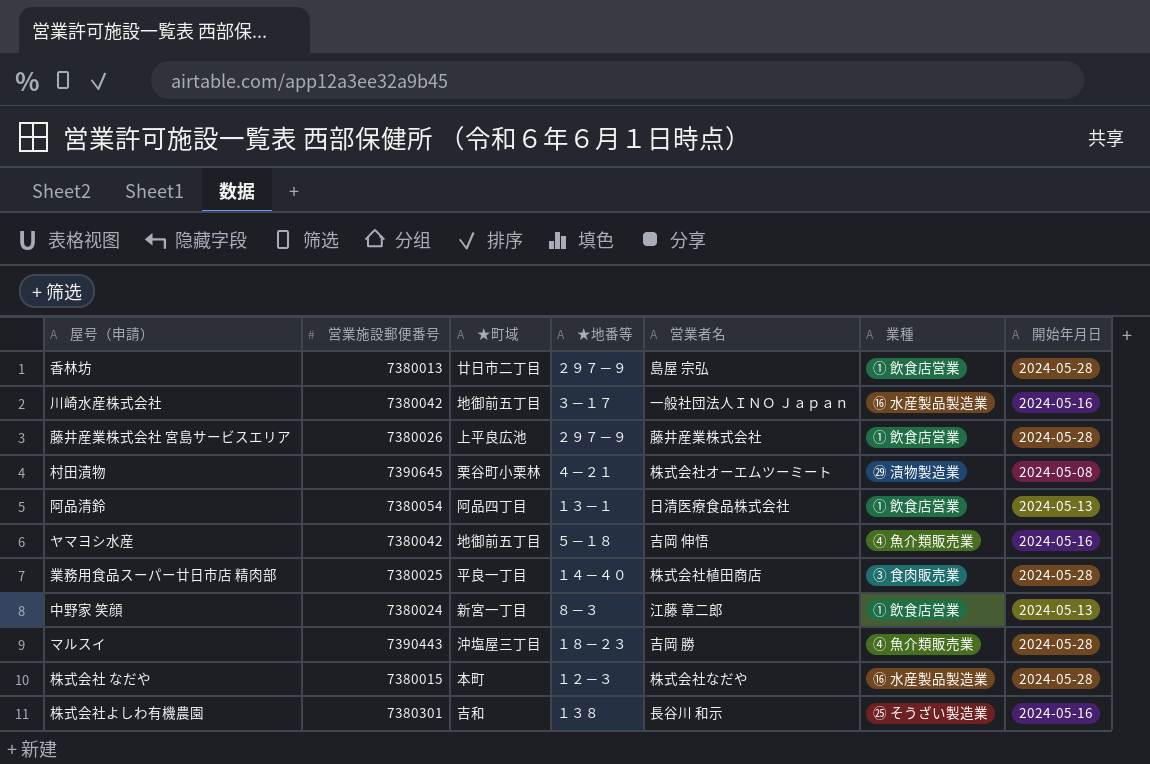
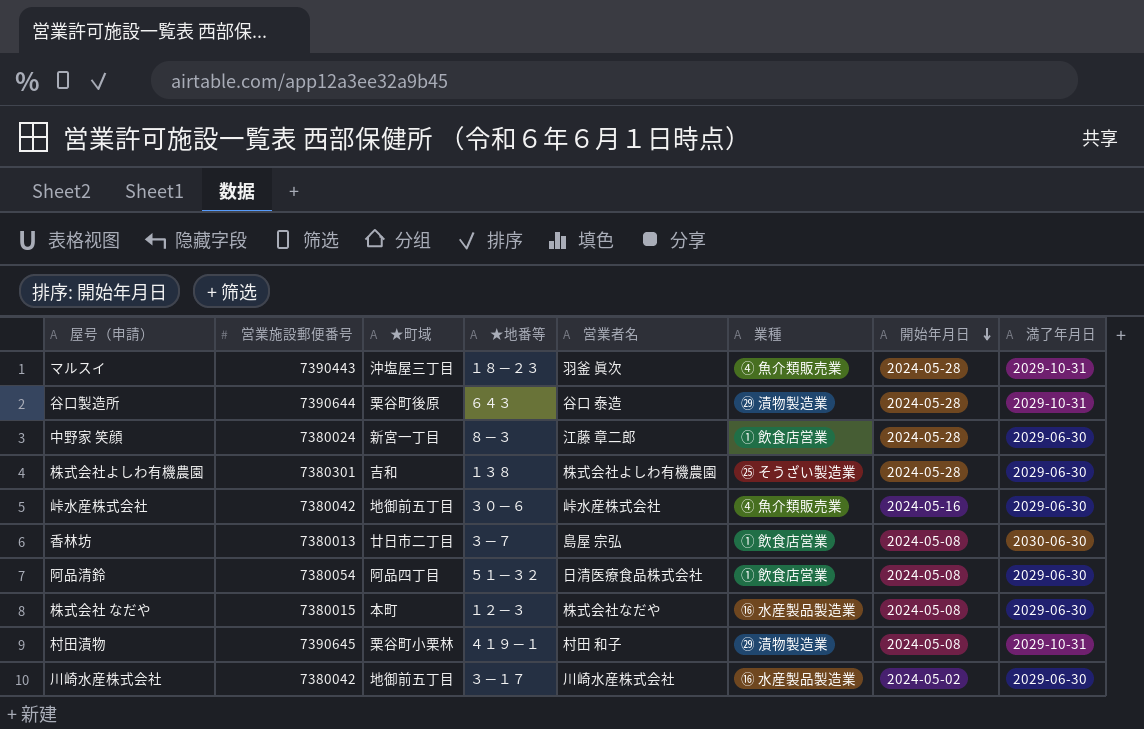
row order: none -> 開始年月日 descending
column 満了年月日 | position: none -> 8
row 藤井産業株式会社 宮島サービスエリア: 7380026 | 上平良広池 | ２９７－９ | 藤井産業株式会社 | ① 飲食店営業 | 2024-05-28 -> none
row ヤマヨシ水産: 7380042 | 地御前五丁目 | ５－１８ | 吉岡 伸悟 | ④ 魚介類販売業 | 2024-05-16 -> none
row 業務用食品スーパー廿日市店 精肉部: 7380025 | 平良一丁目 | １４－４０ | 株式会社植田商店 | ③ 食肉販売業 | 2024-05-28 -> none
マルスイ | 営業者名: 吉岡 勝 -> 羽釜 眞次
row 谷口製造所: none -> 7390644 | 栗谷町後原 | ６４３ | 谷口 泰造 | ㉙ 漬物製造業 | 2024-05-28 | 2029-10-31
中野家 笑顔 | 開始年月日: 2024-05-13 -> 2024-05-28
株式会社よしわ有機農園 | 営業者名: 長谷川 和示 -> 株式会社よしわ有機農園
株式会社よしわ有機農園 | 開始年月日: 2024-05-16 -> 2024-05-28
row 峠水産株式会社: none -> 7380042 | 地御前五丁目 | ３０－６ | 峠水産株式会社 | ④ 魚介類販売業 | 2024-05-16 | 2029-06-30
香林坊 | ★地番等: ２９７－９ -> ３－７
香林坊 | 開始年月日: 2024-05-28 -> 2024-05-08
阿品清鈴 | ★地番等: １３－１ -> ５１－３２
阿品清鈴 | 開始年月日: 2024-05-13 -> 2024-05-08
株式会社 なだや | 開始年月日: 2024-05-28 -> 2024-05-08
村田漬物 | ★地番等: ４－２１ -> ４１９－１
村田漬物 | 営業者名: 株式会社オーエムツーミート -> 村田 和子
川崎水産株式会社 | 営業者名: 一般社団法人ＩＮＯ Ｊａｐａｎ -> 川崎水産株式会社
川崎水産株式会社 | 開始年月日: 2024-05-16 -> 2024-05-02

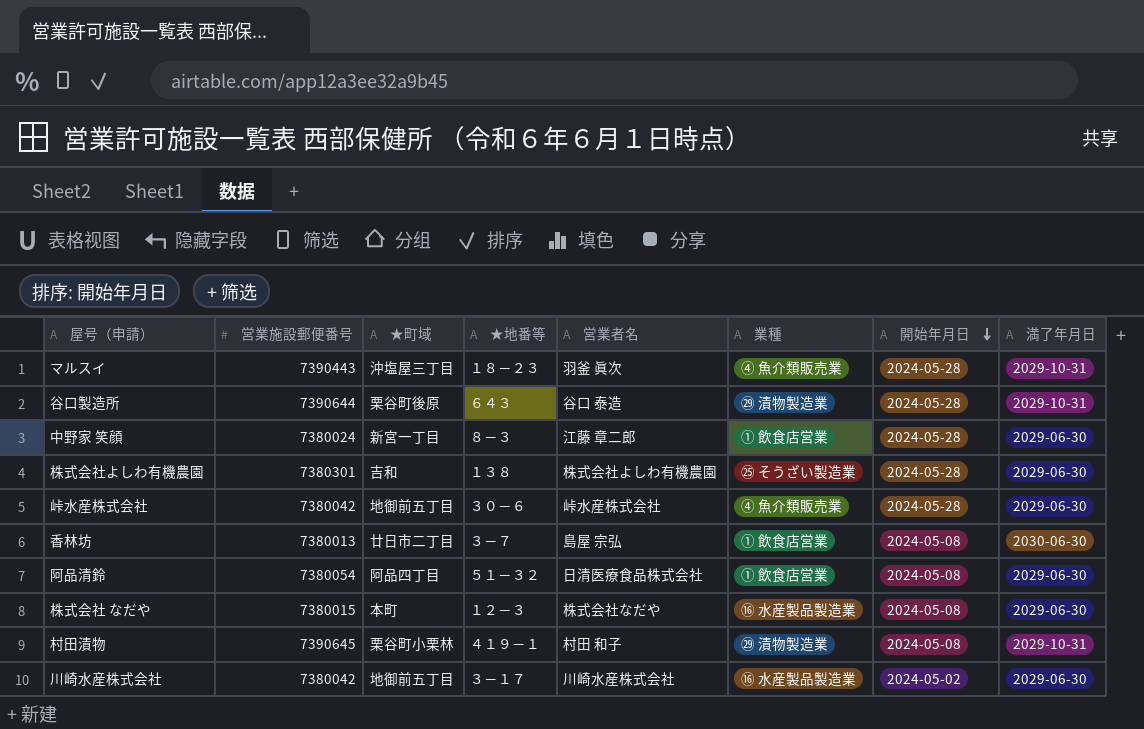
峠水産株式会社 | 開始年月日: 2024-05-16 -> 2024-05-28

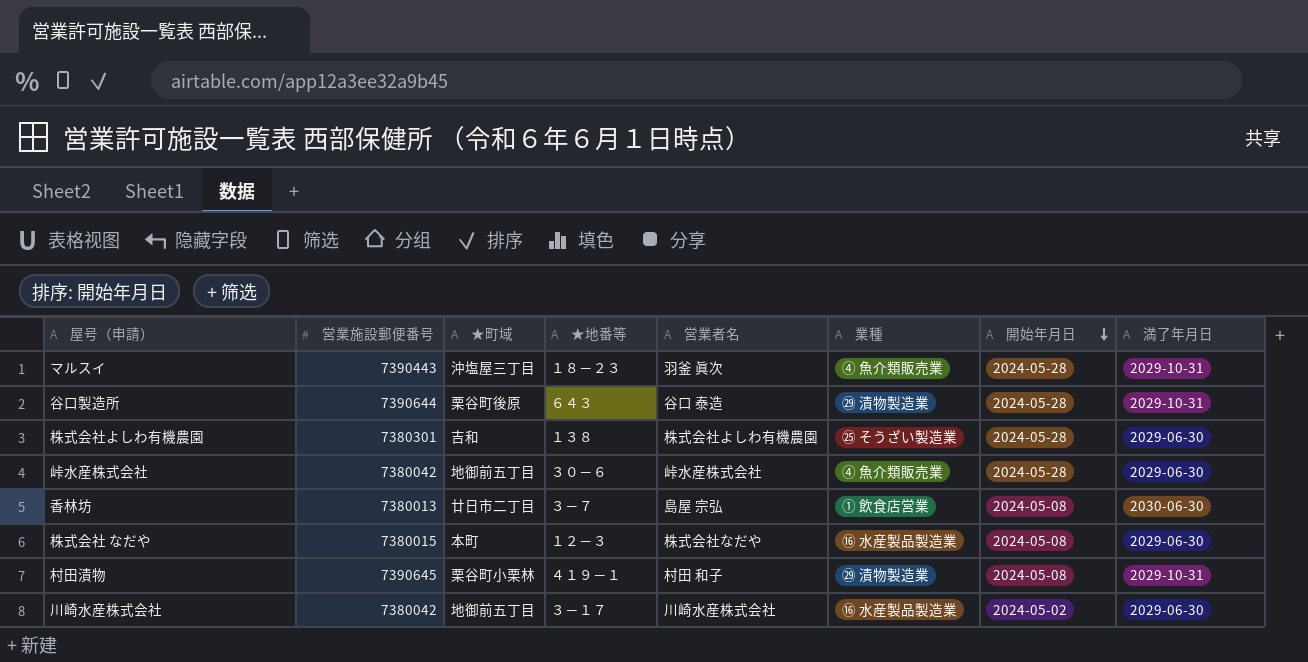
row 中野家 笑顔: 7380024 | 新宮一丁目 | ８－３ | 江藤 章二郎 | ① 飲食店営業 | 2024-05-28 | 2029-06-30 -> none
row 阿品清鈴: 7380054 | 阿品四丁目 | ５１－３２ | 日清医療食品株式会社 | ① 飲食店営業 | 2024-05-08 | 2029-06-30 -> none

